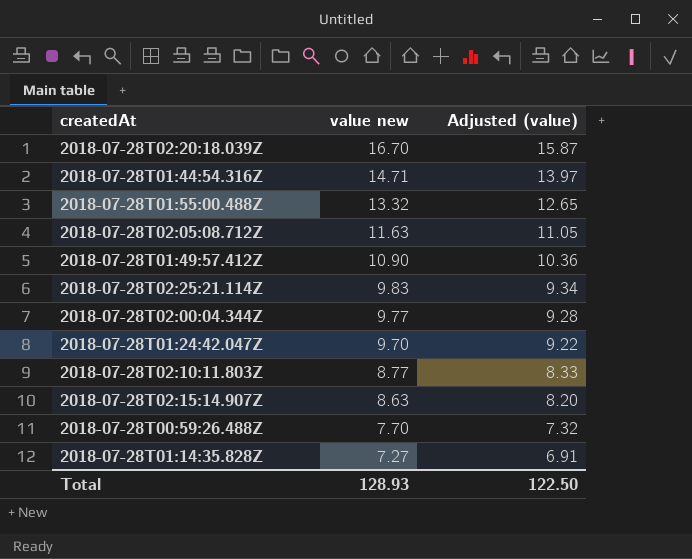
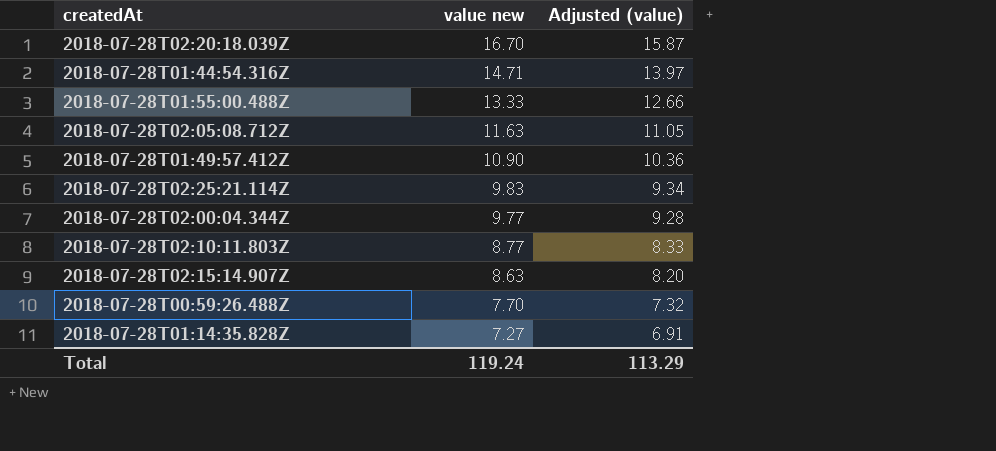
row 2018-07-28T01:24:42.047Z: 9.70 | 9.22 -> none
2018-07-28T01:55:00.488Z | value new: 13.32 -> 13.33
2018-07-28T01:55:00.488Z | Adjusted (value): 12.65 -> 12.66
Total | value new: 128.93 -> 119.24
Total | Adjusted (value): 122.50 -> 113.29

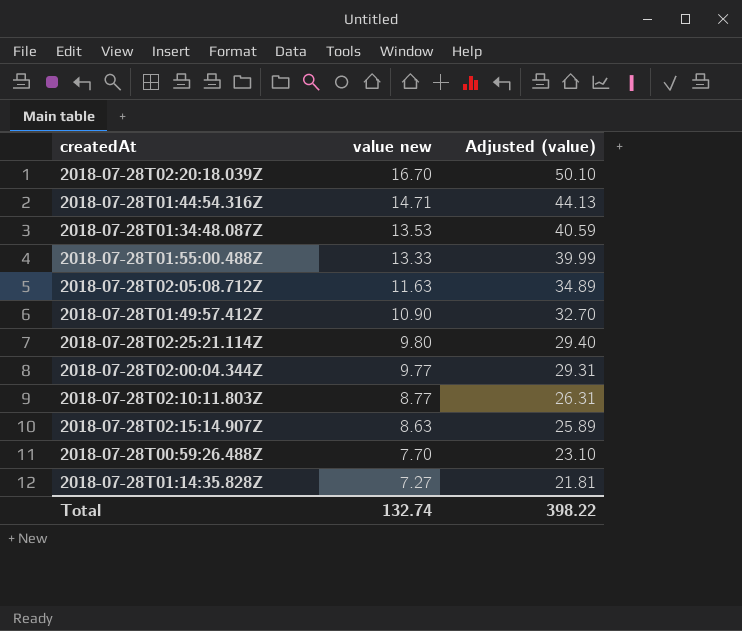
column Adjusted (value) | formula: [value new] * 0.95 -> [value new] * 3
row 2018-07-28T01:34:48.087Z: none -> 13.53 | 40.59
2018-07-28T02:25:21.114Z | value new: 9.83 -> 9.80
Total | value new: 119.24 -> 132.74
Total | Adjusted (value): 113.29 -> 398.22

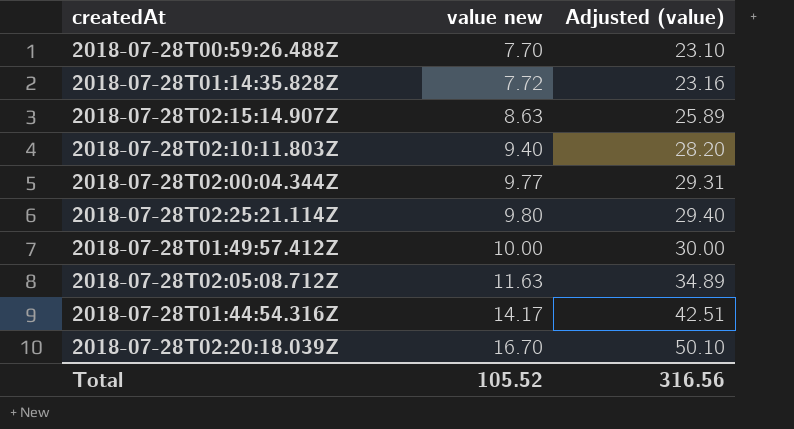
row order: value new descending -> value new ascending
row 2018-07-28T01:34:48.087Z: 13.53 | 40.59 -> none
row 2018-07-28T01:55:00.488Z: 13.33 | 39.99 -> none
2018-07-28T01:14:35.828Z | value new: 7.27 -> 7.72
2018-07-28T01:14:35.828Z | Adjusted (value): 21.81 -> 23.16
2018-07-28T02:10:11.803Z | value new: 8.77 -> 9.40
2018-07-28T02:10:11.803Z | Adjusted (value): 26.31 -> 28.20
2018-07-28T01:49:57.412Z | value new: 10.90 -> 10.00
2018-07-28T01:49:57.412Z | Adjusted (value): 32.70 -> 30.00
2018-07-28T01:44:54.316Z | value new: 14.71 -> 14.17
2018-07-28T01:44:54.316Z | Adjusted (value): 44.13 -> 42.51
Total | value new: 132.74 -> 105.52
Total | Adjusted (value): 398.22 -> 316.56

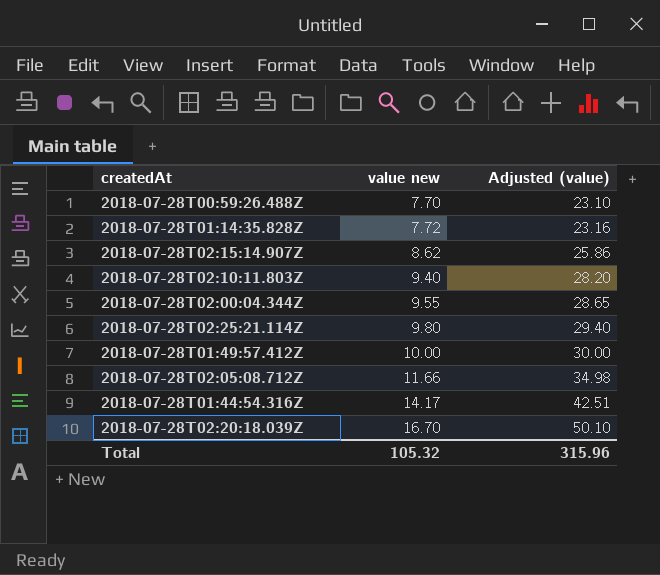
2018-07-28T02:15:14.907Z | value new: 8.63 -> 8.62
2018-07-28T02:15:14.907Z | Adjusted (value): 25.89 -> 25.86
2018-07-28T02:00:04.344Z | value new: 9.77 -> 9.55
2018-07-28T02:00:04.344Z | Adjusted (value): 29.31 -> 28.65
2018-07-28T02:05:08.712Z | value new: 11.63 -> 11.66
2018-07-28T02:05:08.712Z | Adjusted (value): 34.89 -> 34.98
Total | value new: 105.52 -> 105.32
Total | Adjusted (value): 316.56 -> 315.96

